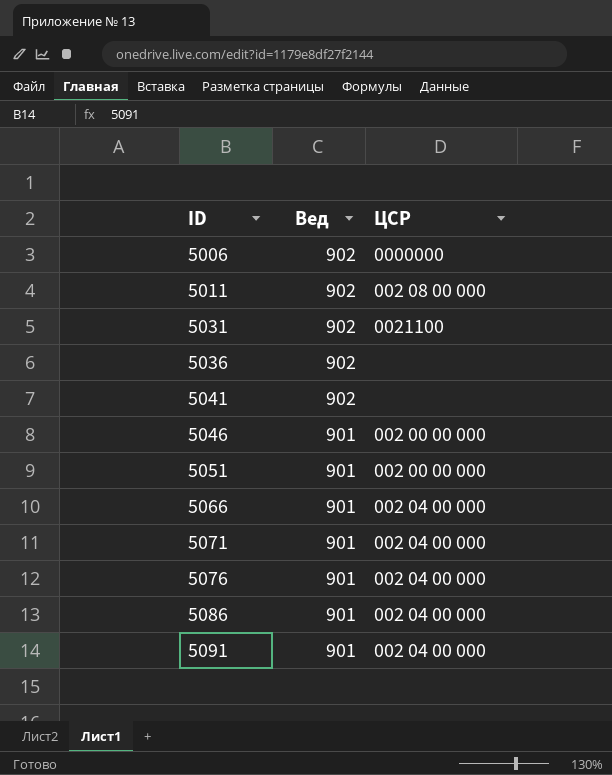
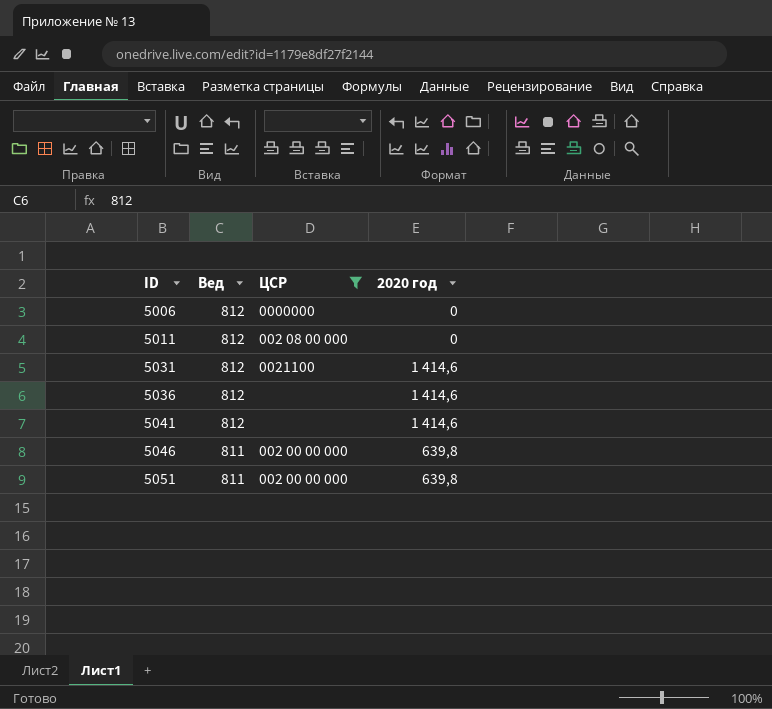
filter: none -> ЦСР != 002 04 00 000
column 2020 год | position: none -> 4
5006 | Вед: 902 -> 812
5011 | Вед: 902 -> 812
5031 | Вед: 902 -> 812
5036 | Вед: 902 -> 812
5041 | Вед: 902 -> 812
5046 | Вед: 901 -> 811
5051 | Вед: 901 -> 811

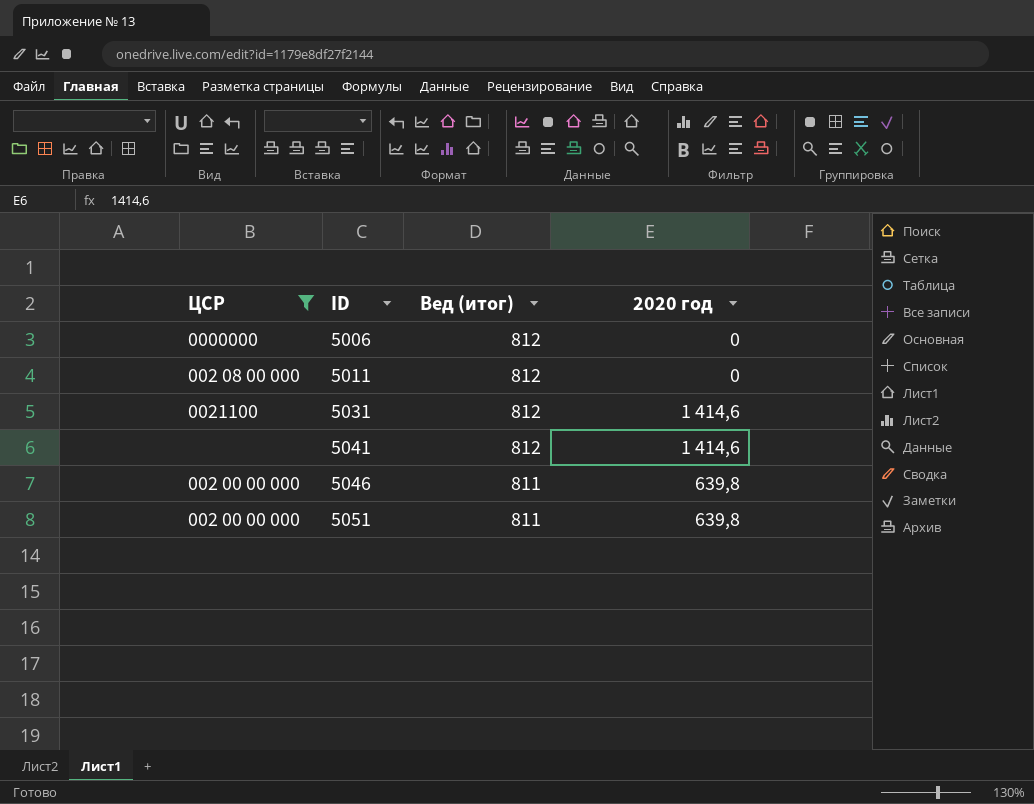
column ЦСР | position: 3 -> 1
column name: Вед -> Вед (итог)
row 5036: 812 | none | 1 414,6 -> none

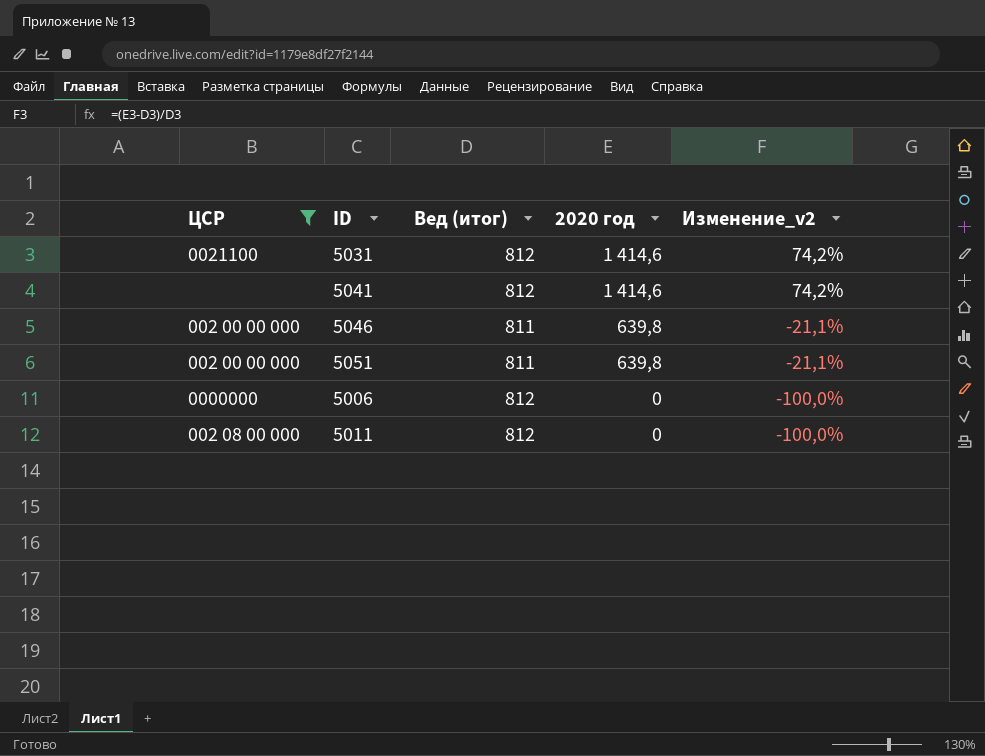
row order: ID ascending -> 2020 год descending
column Изменение_v2 | formula: none -> ([2020 год] - [Вед (итог)]) / [Вед (итог)]

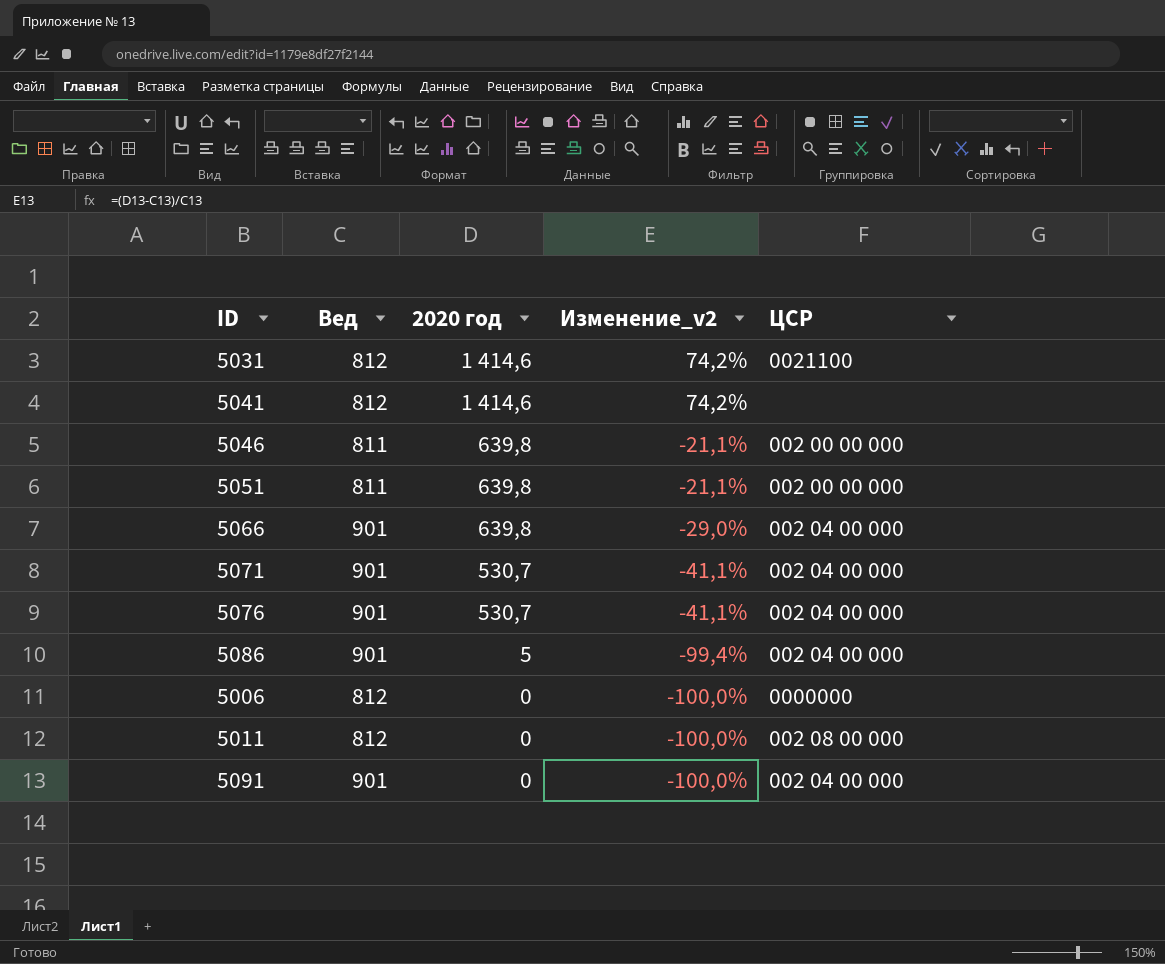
filter: ЦСР != 002 04 00 000 -> none
column name: Вед (итог) -> Вед
column ЦСР | position: 1 -> 5

